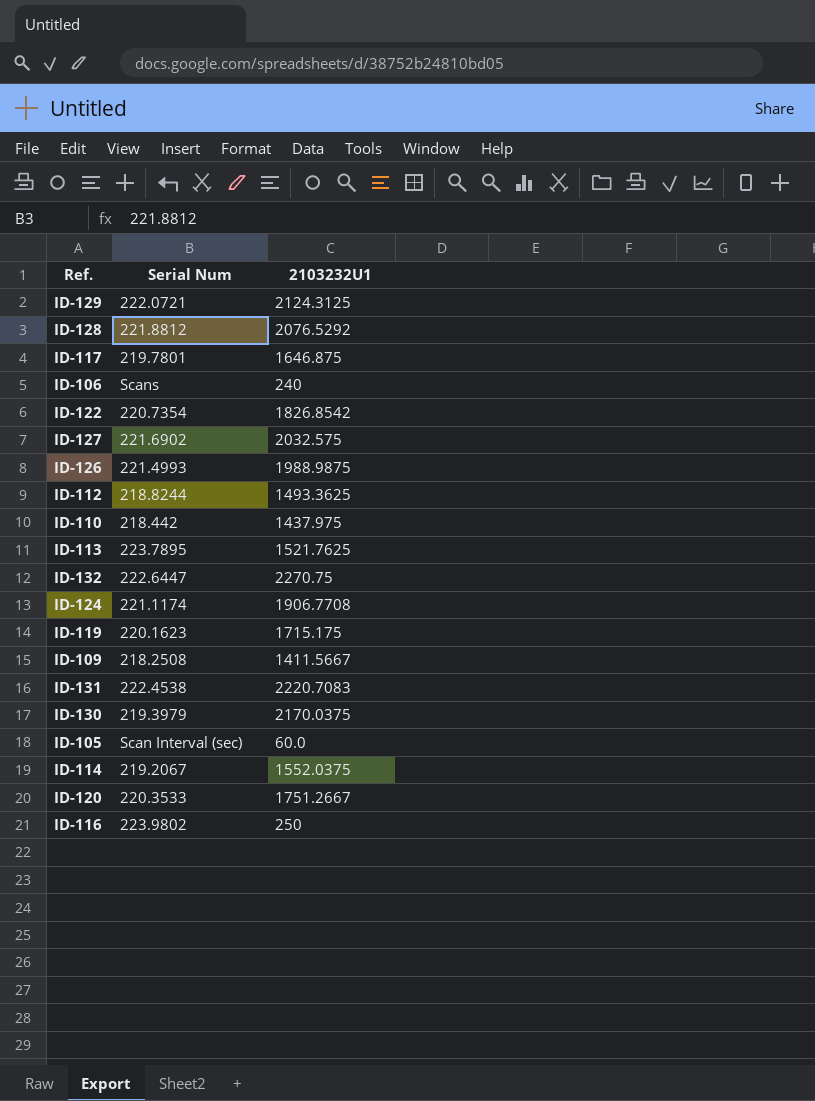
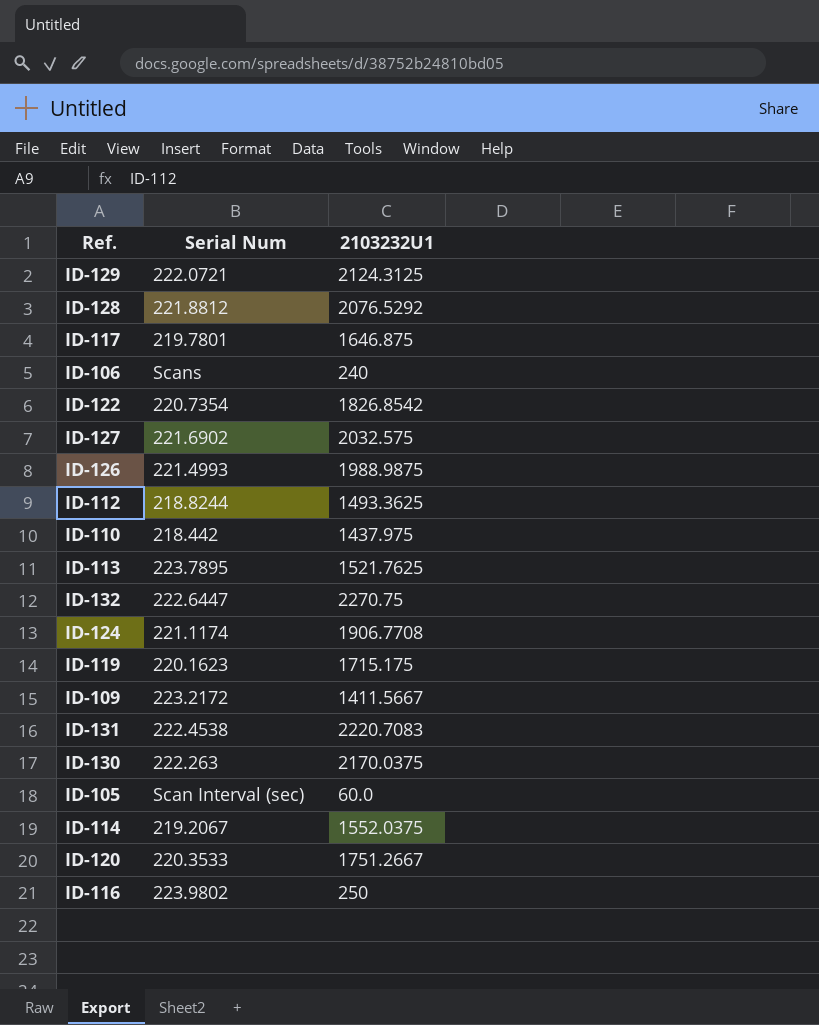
ID-109 | Serial Num: 218.2508 -> 223.2172
ID-130 | Serial Num: 219.3979 -> 222.263

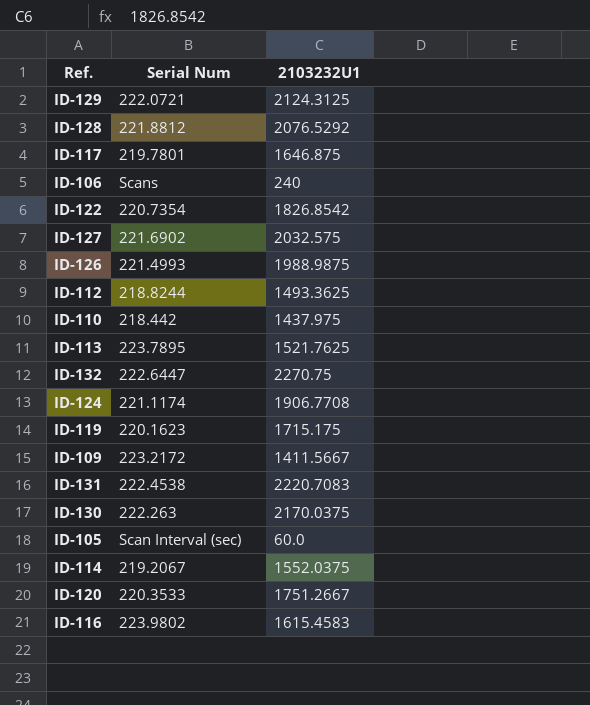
ID-116 | 2103232U1: 250 -> 1615.4583

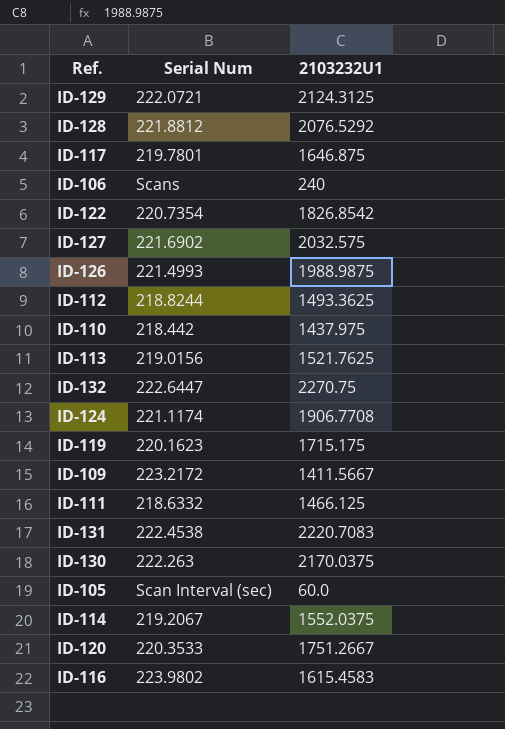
ID-113 | Serial Num: 223.7895 -> 219.0156
row ID-111: none -> 218.6332 | 1466.125

